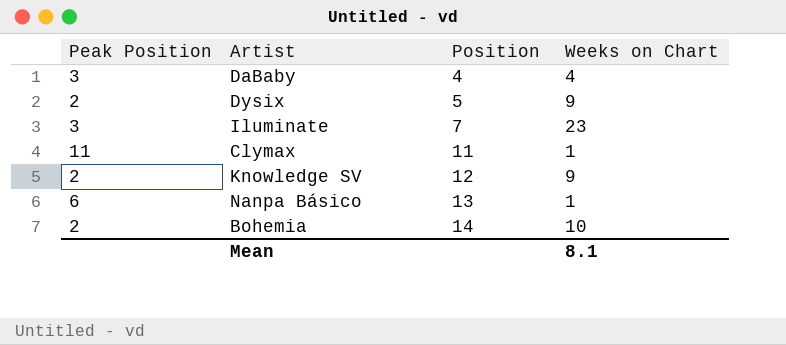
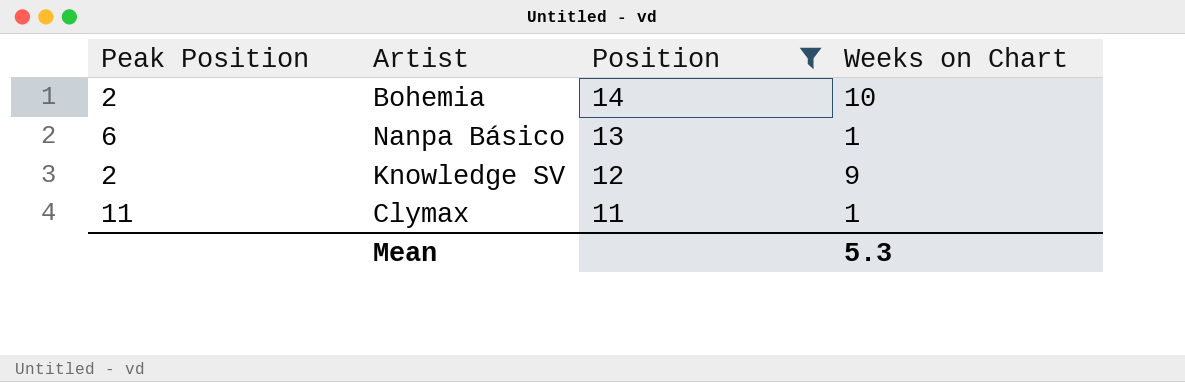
filter: none -> Position >= 11
row order: Position ascending -> Position descending
Mean | Weeks on Chart: 8.1 -> 5.3

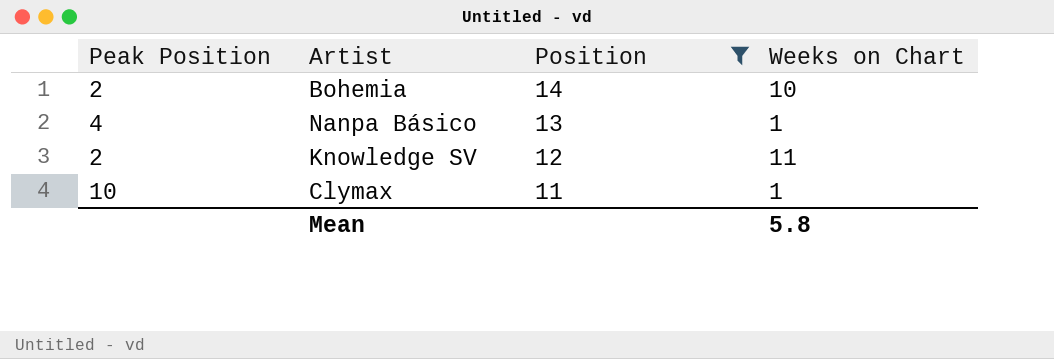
Nanpa Básico | Peak Position: 6 -> 4
Knowledge SV | Weeks on Chart: 9 -> 11
Clymax | Peak Position: 11 -> 10
Mean | Weeks on Chart: 5.3 -> 5.8

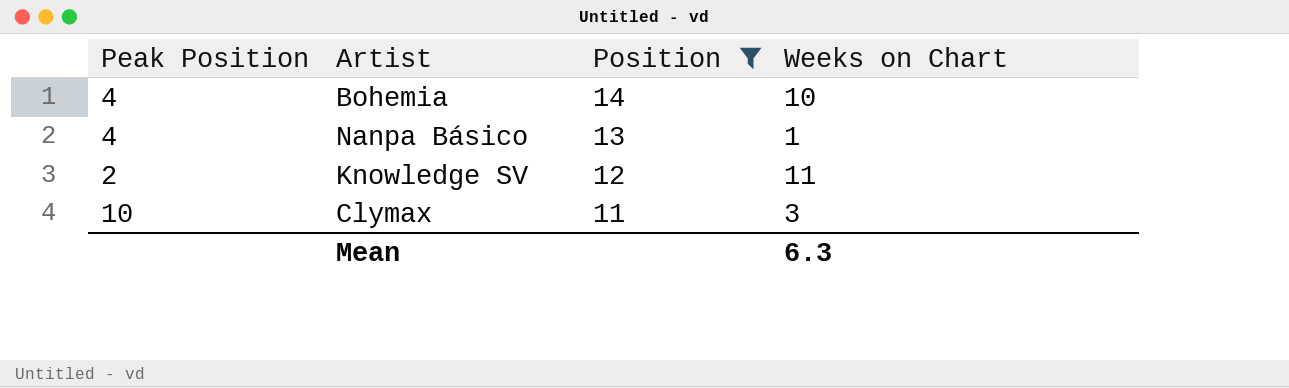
Bohemia | Peak Position: 2 -> 4
Clymax | Weeks on Chart: 1 -> 3
Mean | Weeks on Chart: 5.8 -> 6.3

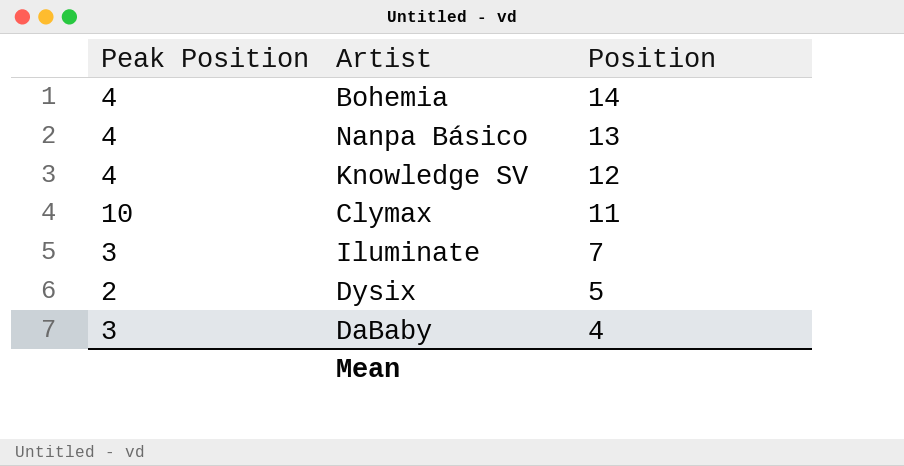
filter: Position >= 11 -> none
column Weeks on Chart | position: 4 -> none
Knowledge SV | Peak Position: 2 -> 4

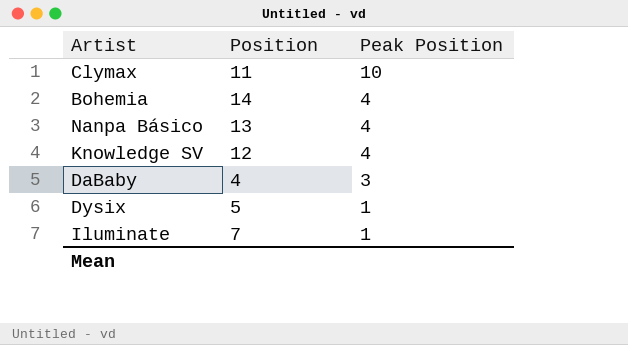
row order: Position descending -> Peak Position descending
column Peak Position | position: 1 -> 3
Dysix | Peak Position: 2 -> 1
Iluminate | Peak Position: 3 -> 1

